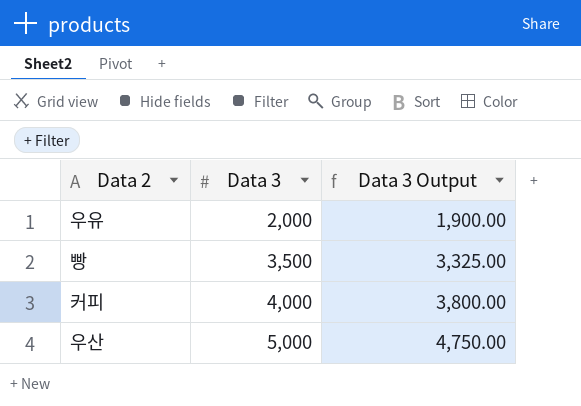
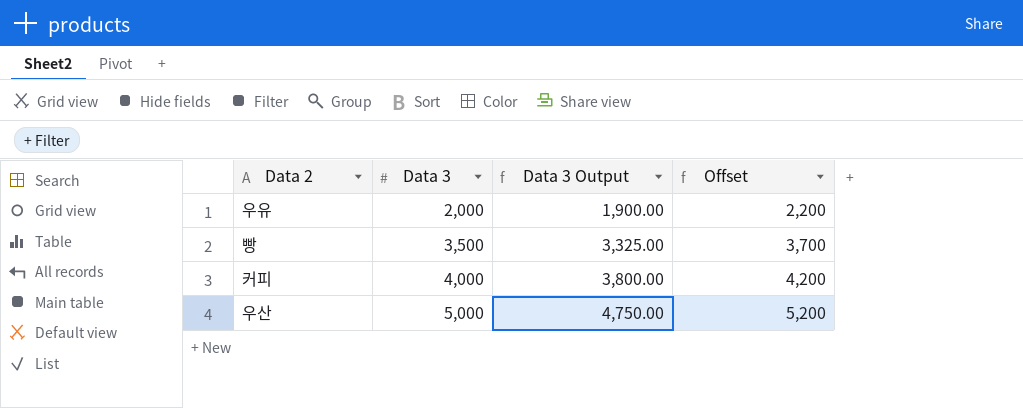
column Offset | formula: none -> [Data 3] + 200

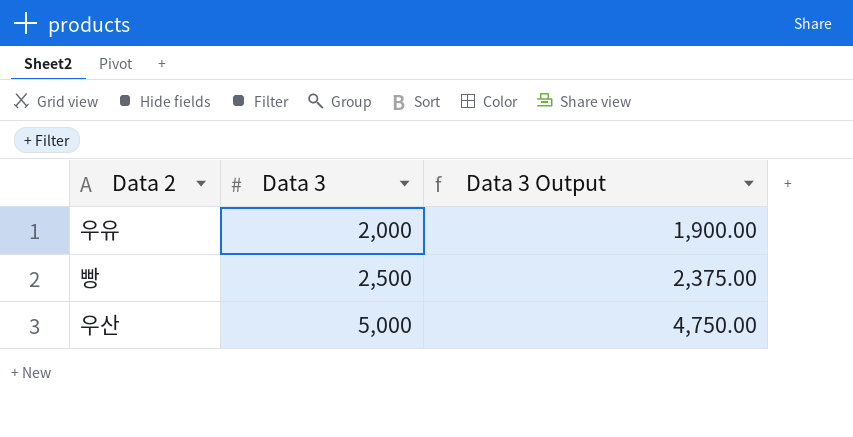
column Offset | formula: [Data 3] + 200 -> none
row 커피: 4,000 | 3,800.00 | 4,200 -> none
빵 | Data 3: 3,500 -> 2,500
빵 | Data 3 Output: 3,325.00 -> 2,375.00

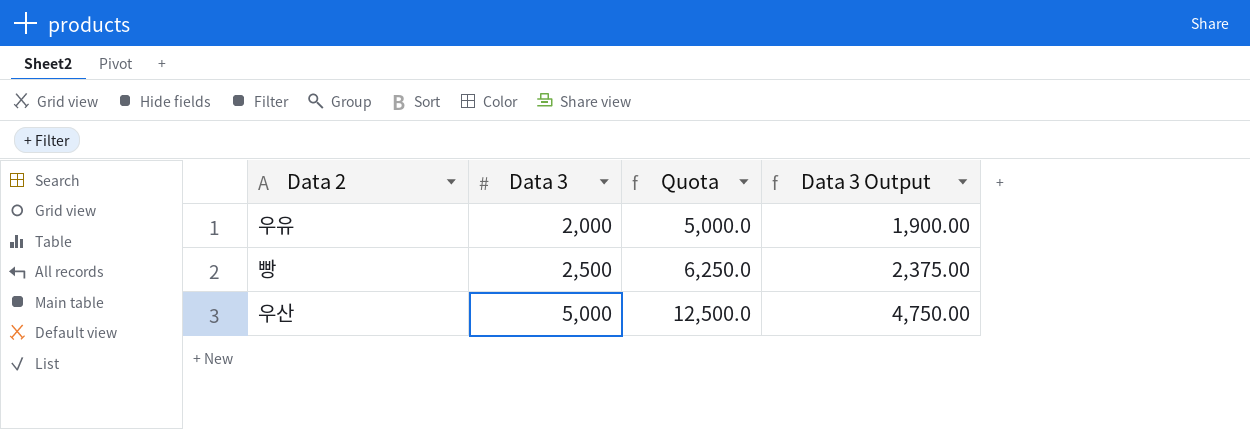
column Quota | formula: none -> [Data 3] * 2.5

